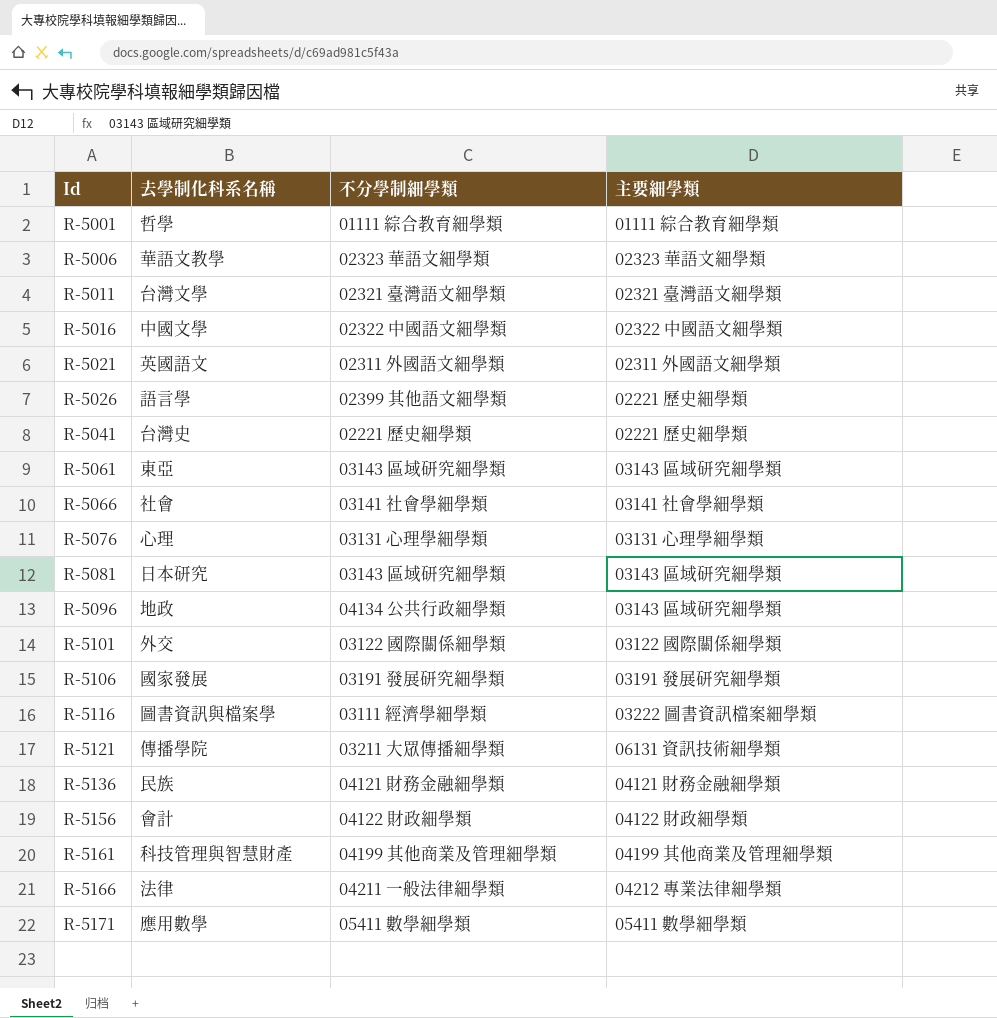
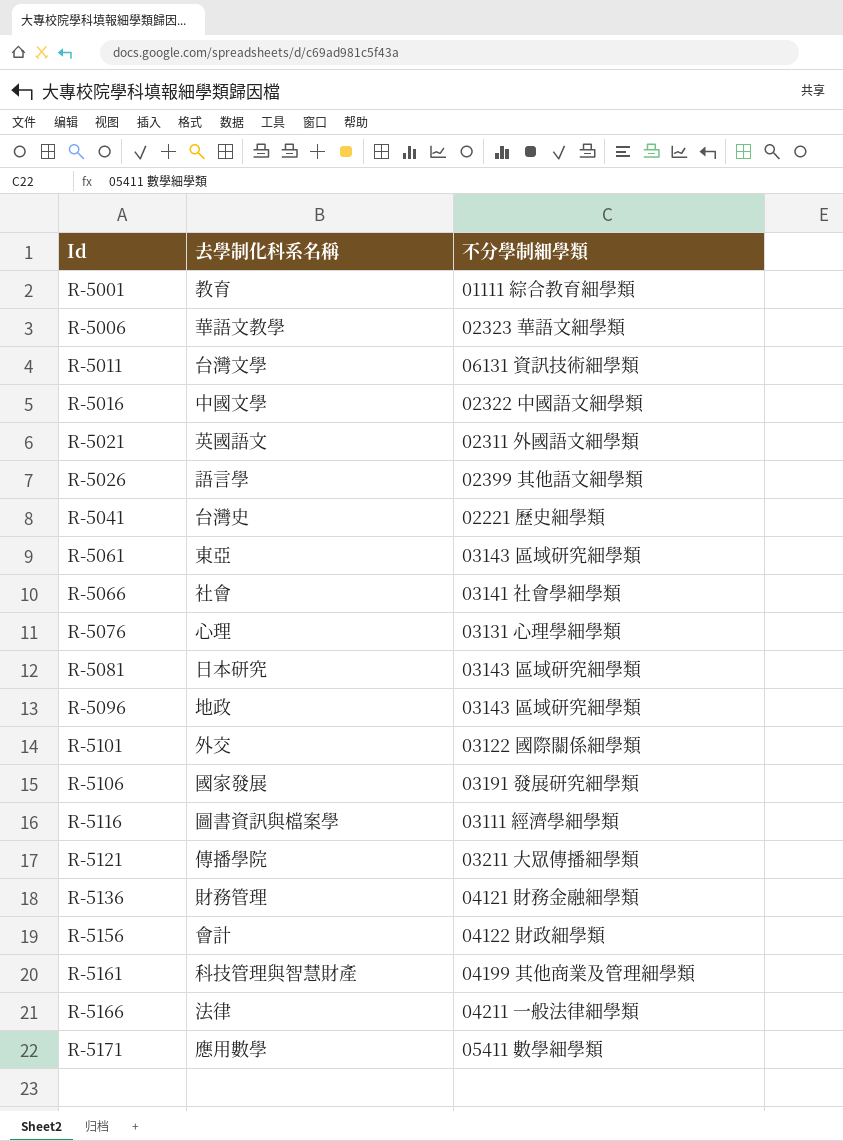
column 主要細學類 | position: 4 -> none
R-5001 | 去學制化科系名稱: 哲學 -> 教育
R-5011 | 不分學制細學類: 02321 臺灣語文細學類 -> 06131 資訊技術細學類
R-5096 | 不分學制細學類: 04134 公共行政細學類 -> 03143 區域研究細學類
R-5136 | 去學制化科系名稱: 民族 -> 財務管理

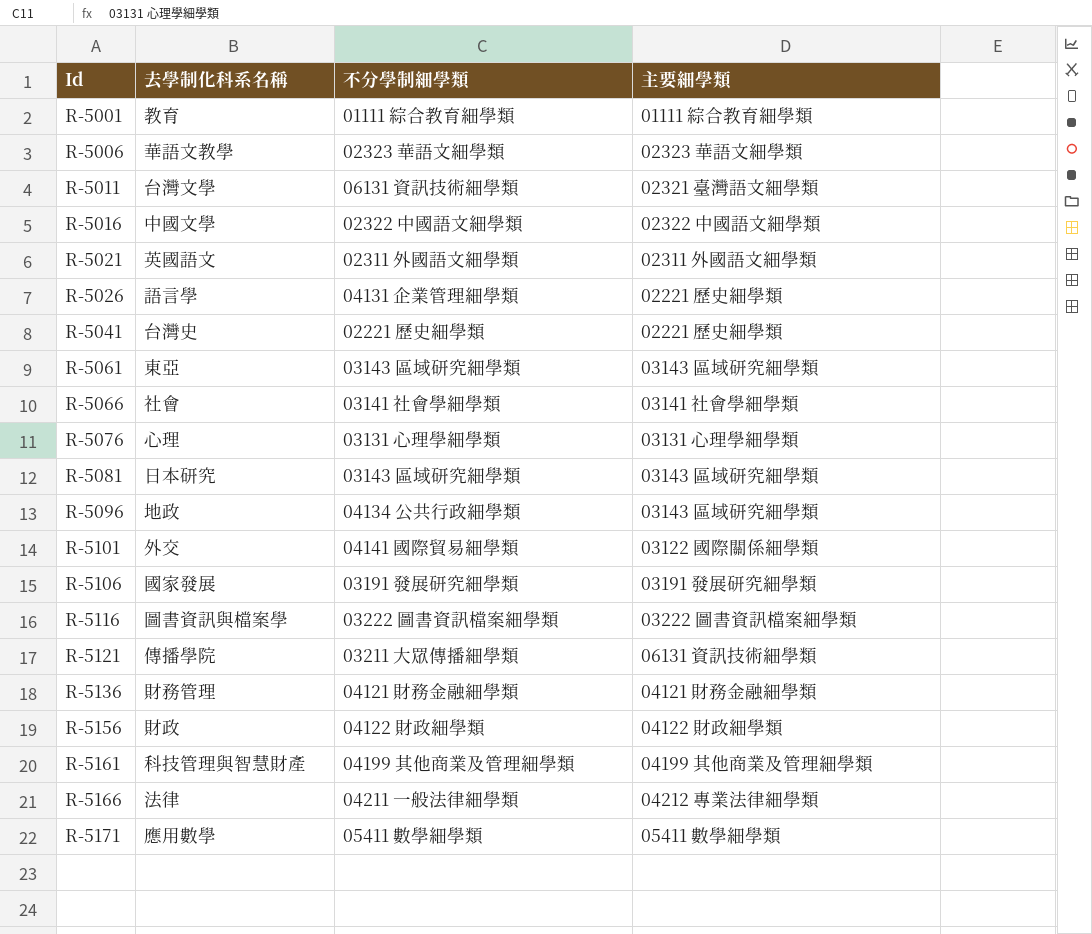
column 主要細學類 | position: none -> 4
R-5026 | 不分學制細學類: 02399 其他語文細學類 -> 04131 企業管理細學類
R-5096 | 不分學制細學類: 03143 區域研究細學類 -> 04134 公共行政細學類
R-5101 | 不分學制細學類: 03122 國際關係細學類 -> 04141 國際貿易細學類
R-5116 | 不分學制細學類: 03111 經濟學細學類 -> 03222 圖書資訊檔案細學類
R-5156 | 去學制化科系名稱: 會計 -> 財政

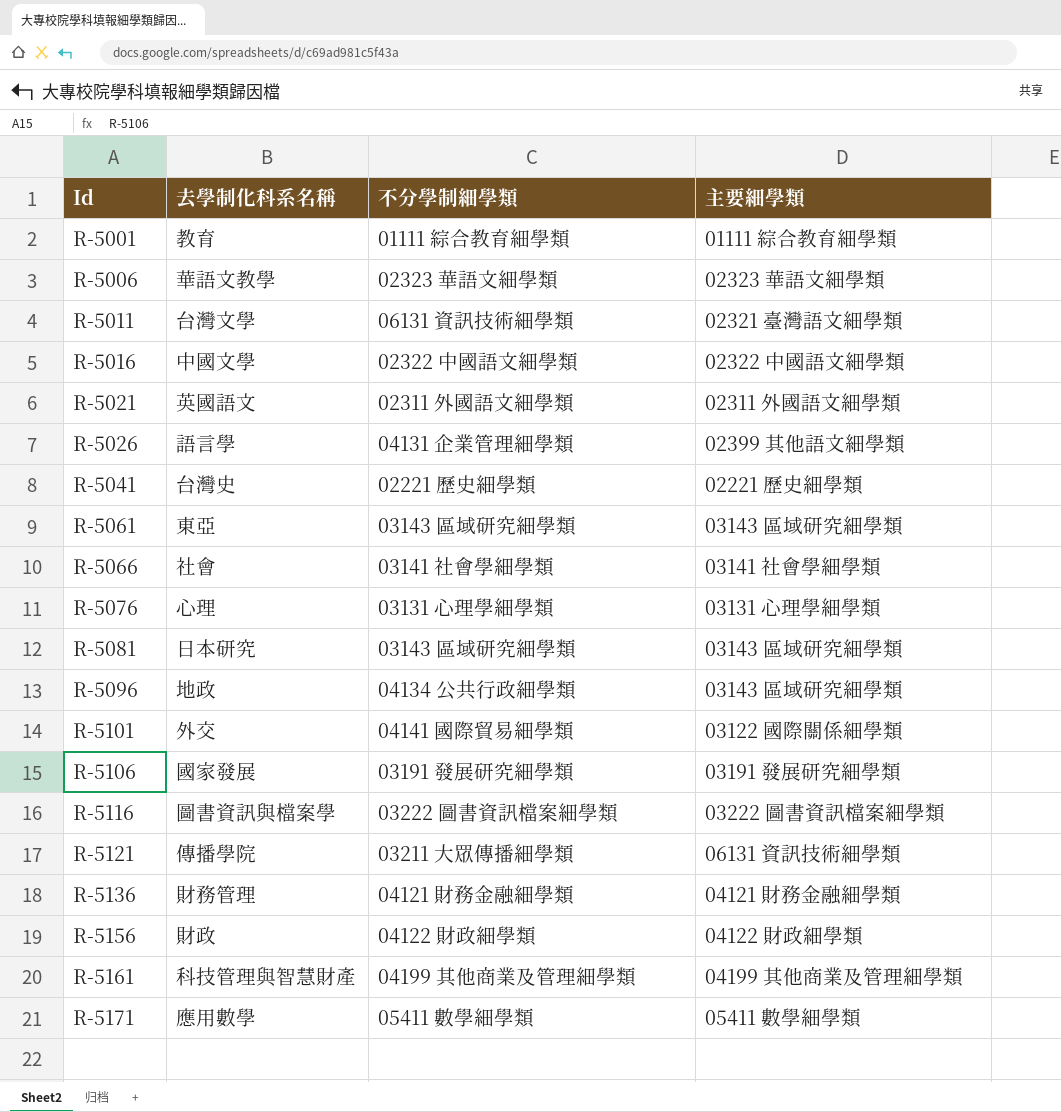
row R-5166: 法律 | 04211 一般法律細學類 | 04212 專業法律細學類 -> none
R-5026 | 主要細學類: 02221 歷史細學類 -> 02399 其他語文細學類

